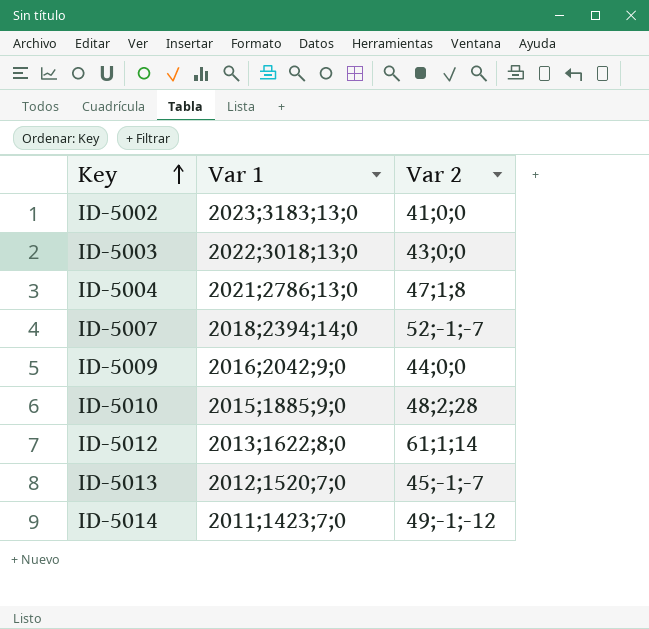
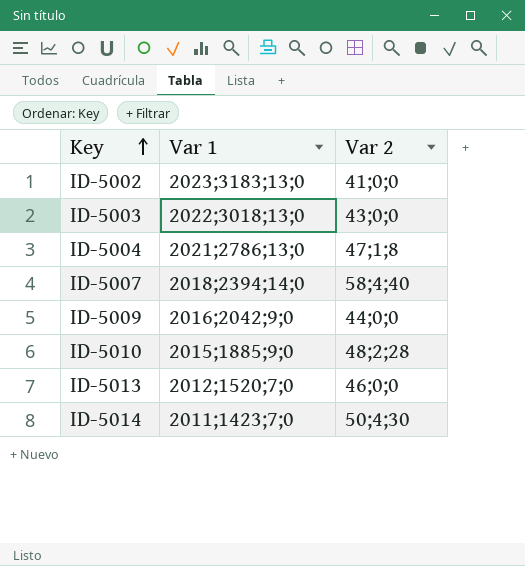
row ID-5012: 2013;1622;8;0 | 61;1;14 -> none
ID-5007 | Var 2: 52;-1;-7 -> 58;4;40
ID-5013 | Var 2: 45;-1;-7 -> 46;0;0
ID-5014 | Var 2: 49;-1;-12 -> 50;4;30

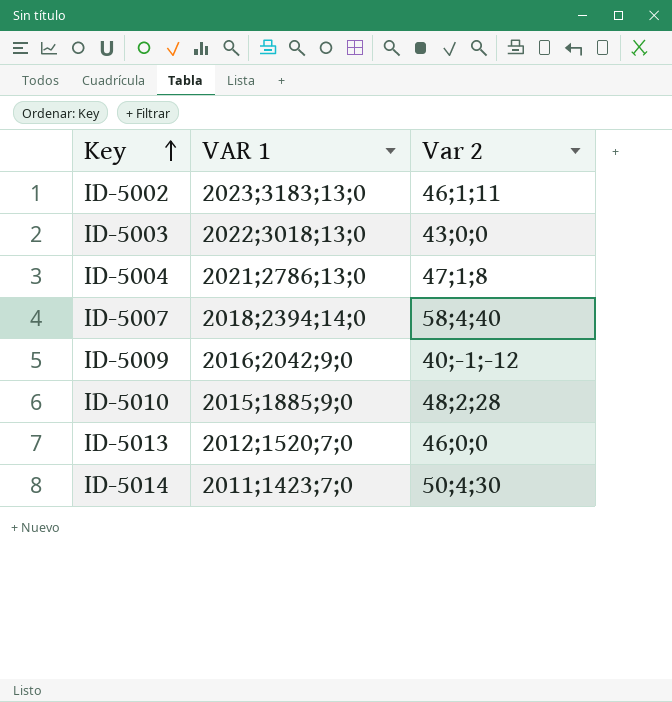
column name: Var 1 -> VAR 1
ID-5002 | Var 2: 41;0;0 -> 46;1;11
ID-5009 | Var 2: 44;0;0 -> 40;-1;-12

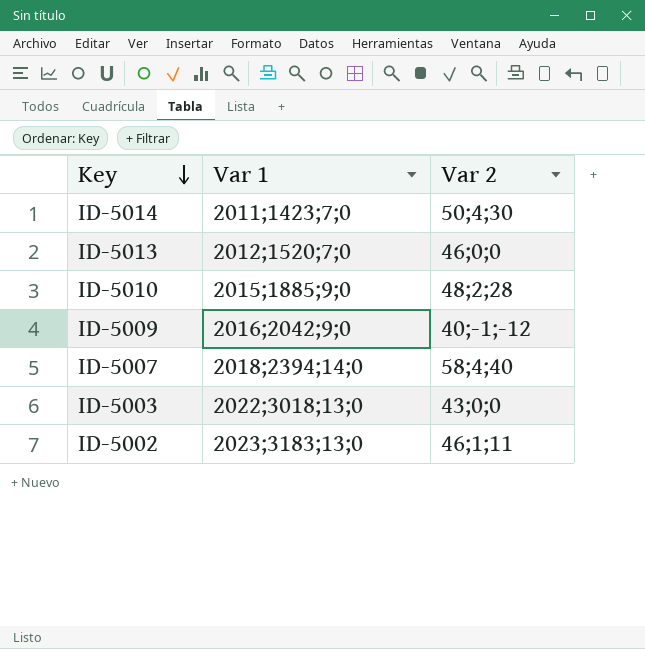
row order: Key ascending -> Key descending
column name: VAR 1 -> Var 1
row ID-5004: 2021;2786;13;0 | 47;1;8 -> none

